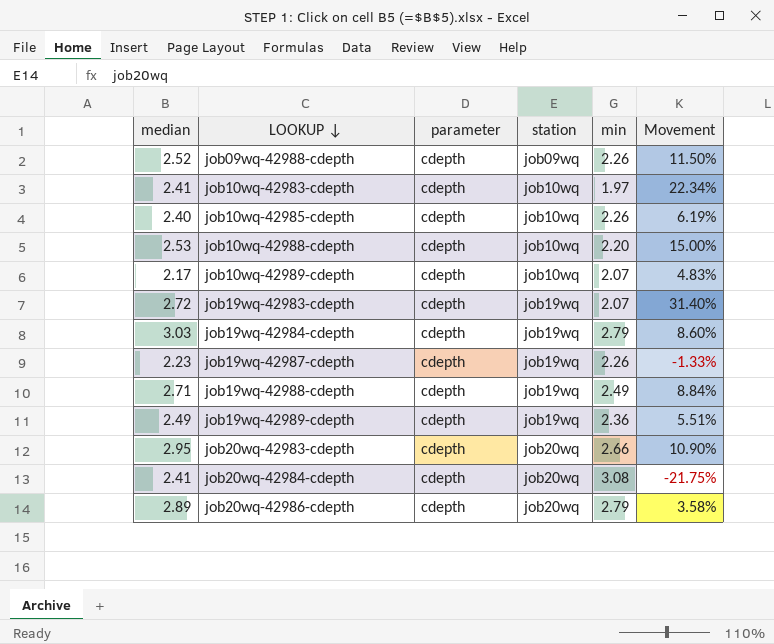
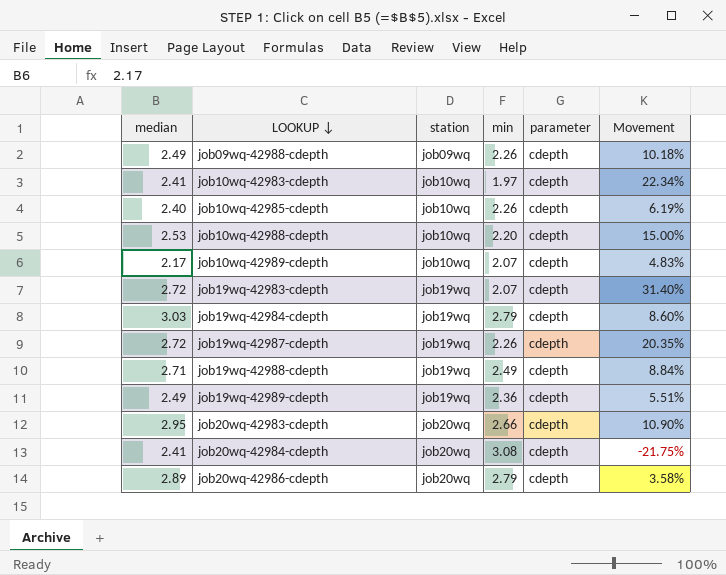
column parameter | position: 3 -> 5
job09wq-42988-cdepth | median: 2.52 -> 2.49
job09wq-42988-cdepth | Movement: 11.50% -> 10.18%
job19wq-42987-cdepth | median: 2.23 -> 2.72
job19wq-42987-cdepth | Movement: -1.33% -> 20.35%

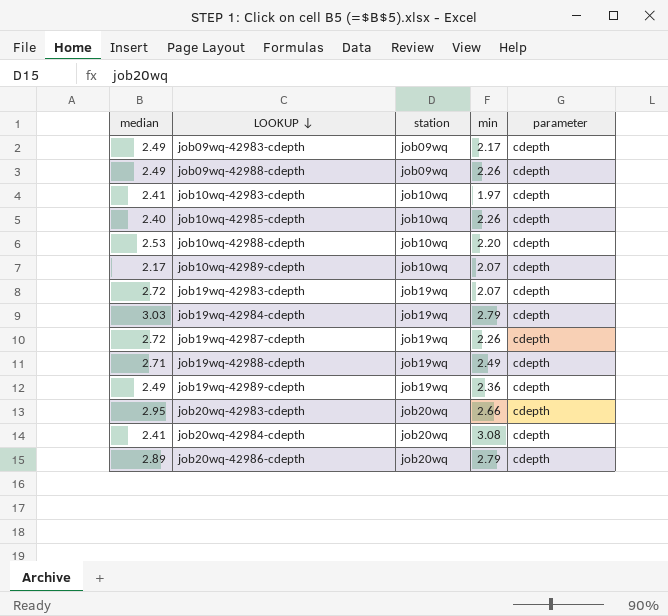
column Movement | formula: ([median] - [min]) / [min] -> none
row job09wq-42983-cdepth: none -> 2.49 | job09wq | 2.17 | cdepth

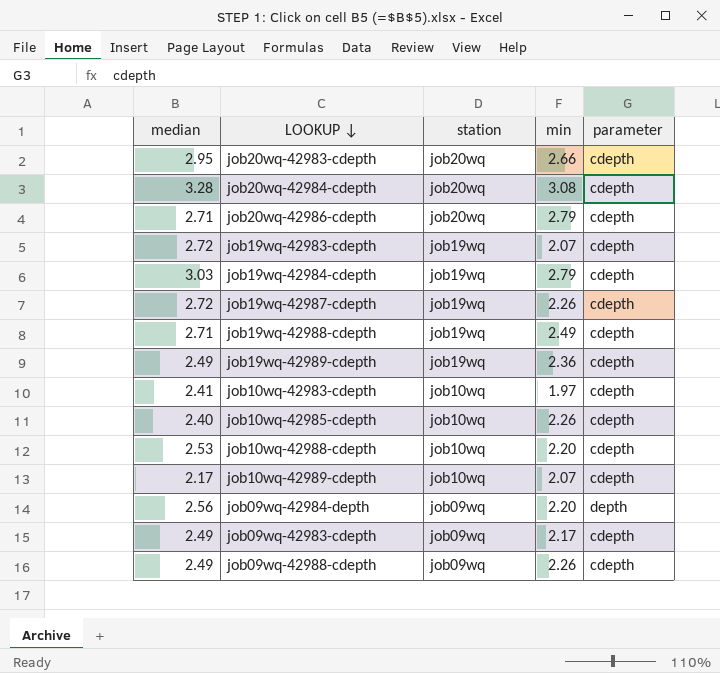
row order: LOOKUP ↓ ascending -> station descending
job20wq-42984-cdepth | median: 2.41 -> 3.28
job20wq-42986-cdepth | median: 2.89 -> 2.71
row job09wq-42984-depth: none -> 2.56 | job09wq | 2.20 | depth

